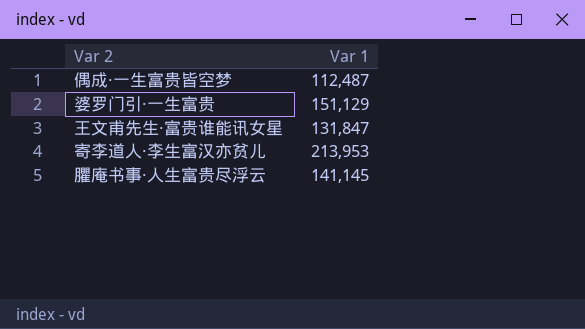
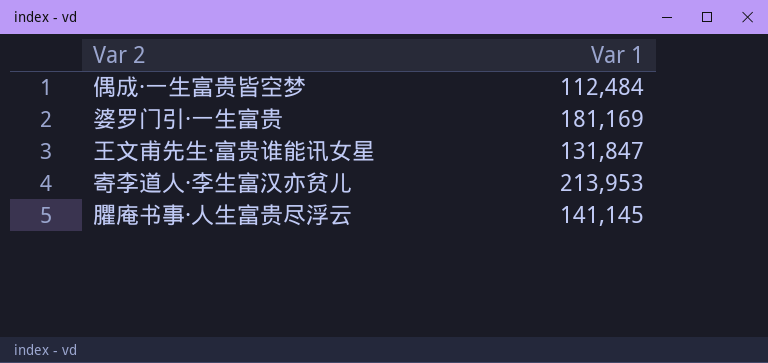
偶成·一生富贵皆空梦 | Var 1: 112,487 -> 112,484
婆罗门引·一生富贵 | Var 1: 151,129 -> 181,169

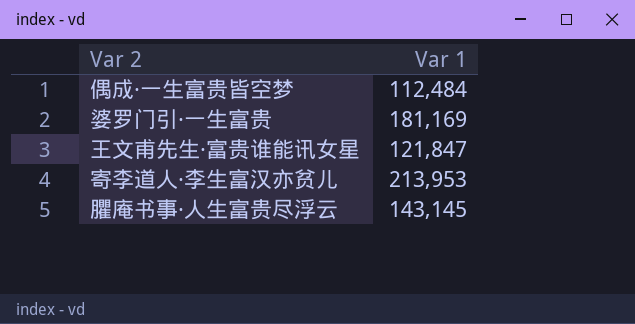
王文甫先生·富贵谁能讯女星 | Var 1: 131,847 -> 121,847
臞庵书事·人生富贵尽浮云 | Var 1: 141,145 -> 143,145

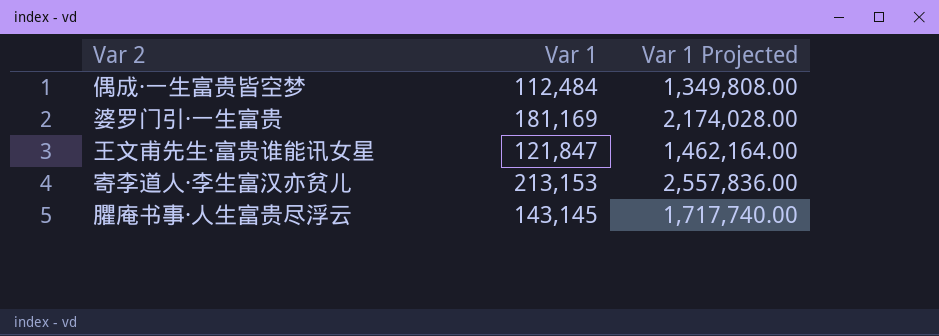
column Var 1 Projected | formula: none -> [Var 1] * 12
寄李道人·李生富汉亦贫儿 | Var 1: 213,953 -> 213,153

